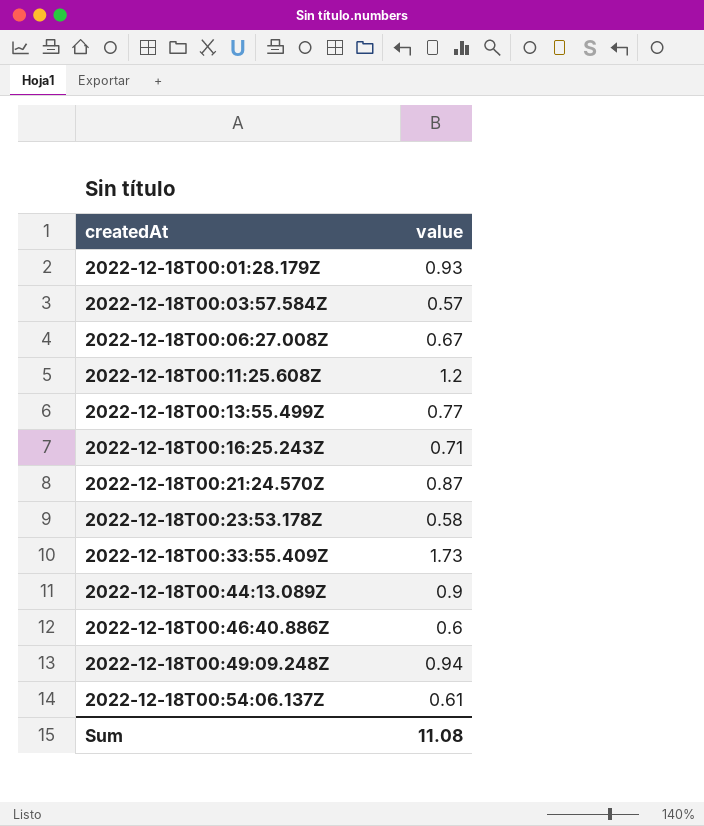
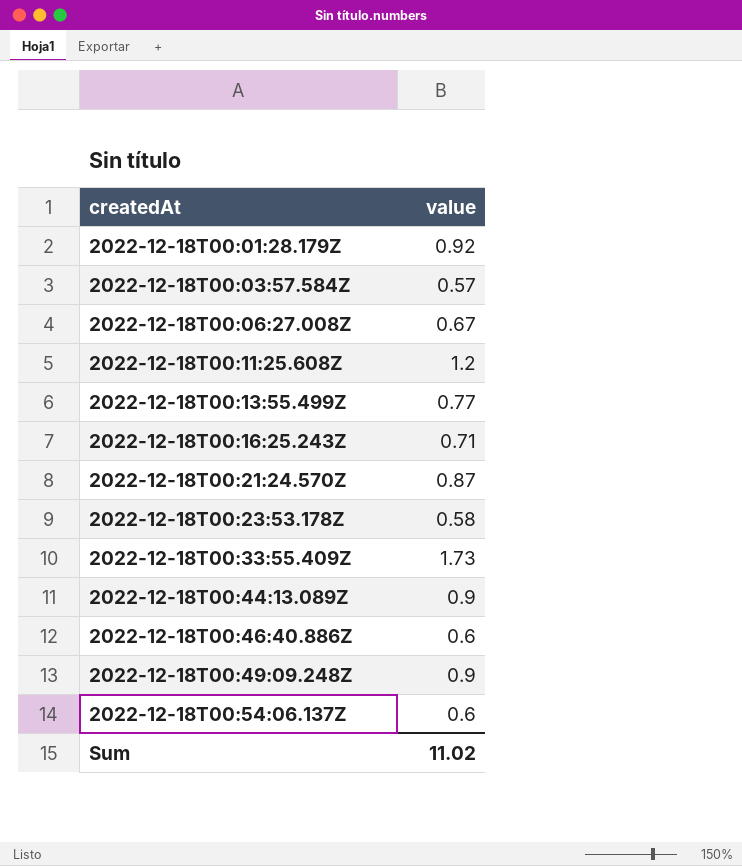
2022-12-18T00:01:28.179Z | value: 0.93 -> 0.92
2022-12-18T00:49:09.248Z | value: 0.94 -> 0.9
2022-12-18T00:54:06.137Z | value: 0.61 -> 0.6
Sum | value: 11.08 -> 11.02

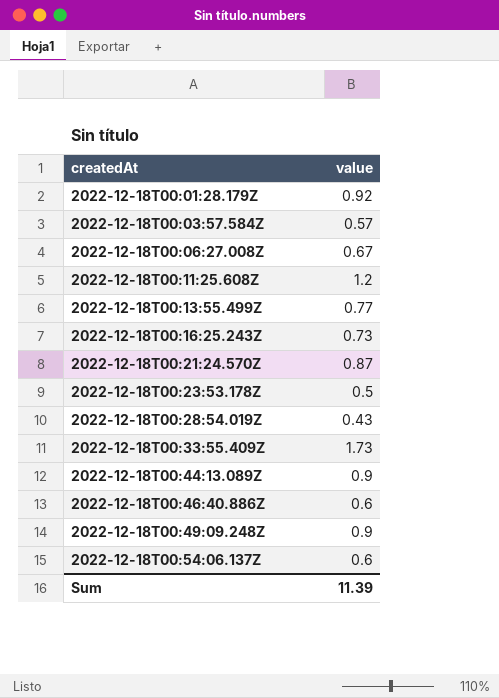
2022-12-18T00:16:25.243Z | value: 0.71 -> 0.73
2022-12-18T00:23:53.178Z | value: 0.58 -> 0.5
row 2022-12-18T00:28:54.019Z: none -> 0.43
Sum | value: 11.02 -> 11.39

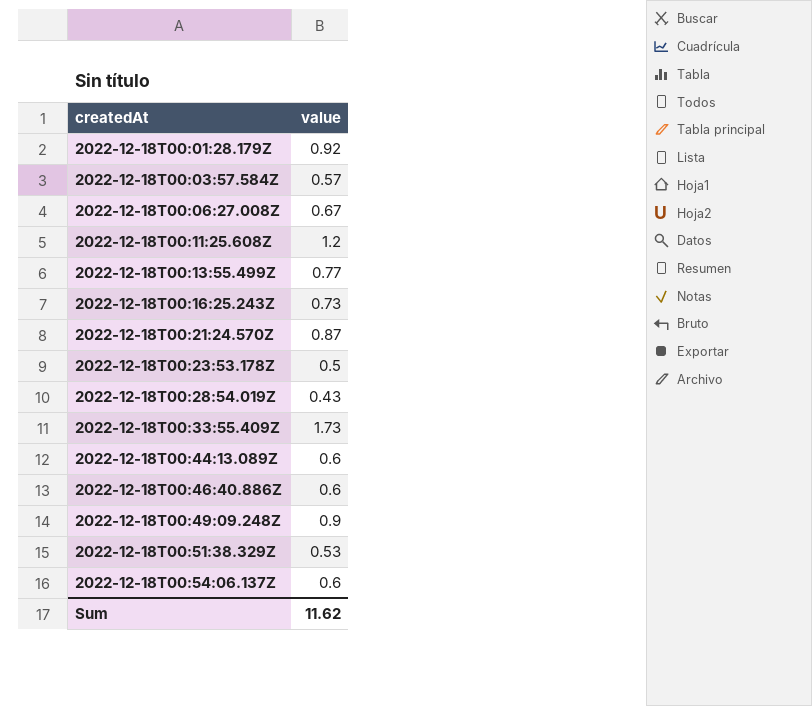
2022-12-18T00:44:13.089Z | value: 0.9 -> 0.6
row 2022-12-18T00:51:38.329Z: none -> 0.53
Sum | value: 11.39 -> 11.62

